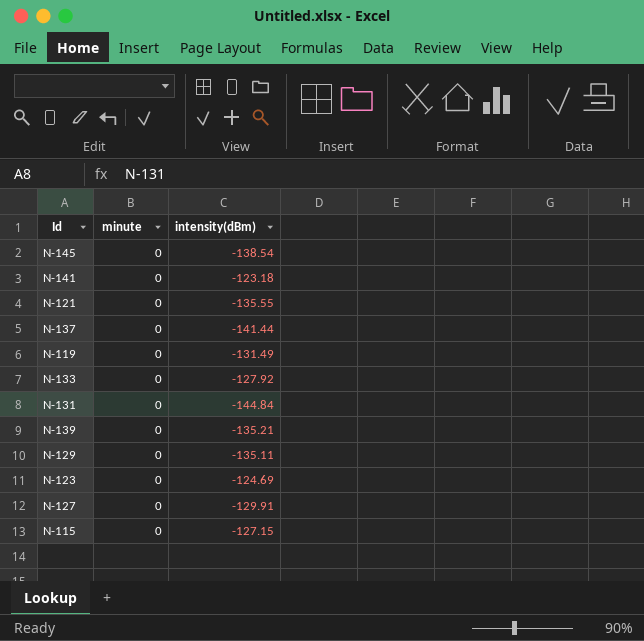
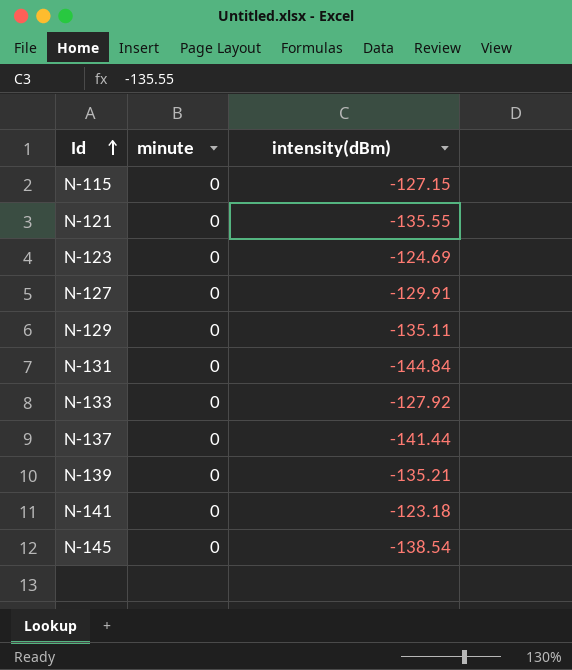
row order: none -> Id ascending
row N-119: 0 | -131.49 -> none

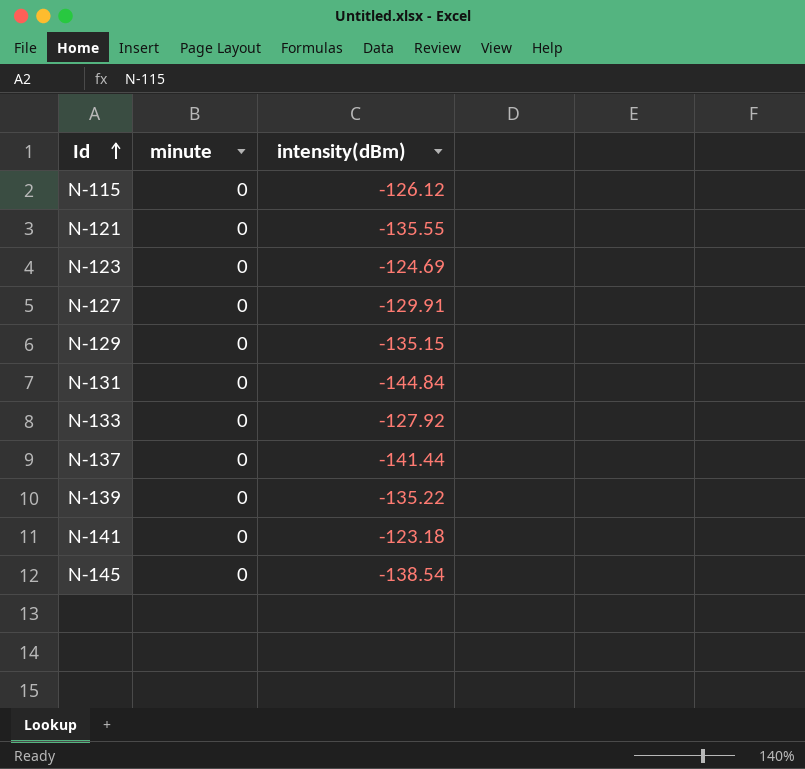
N-115 | intensity(dBm): -127.15 -> -126.12
N-129 | intensity(dBm): -135.11 -> -135.15
N-139 | intensity(dBm): -135.21 -> -135.22

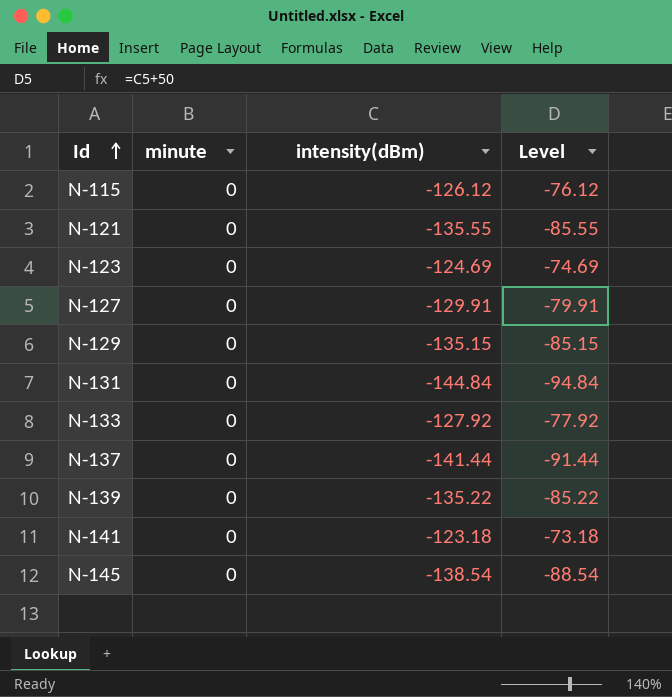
column Level | formula: none -> [intensity(dBm)] + 50

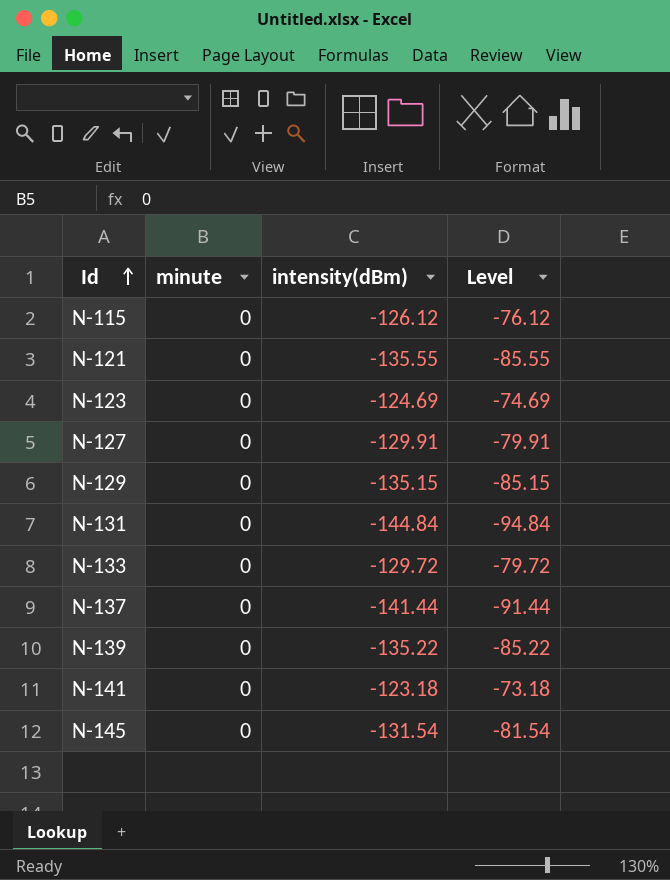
N-133 | intensity(dBm): -127.92 -> -129.72
N-133 | Level: -77.92 -> -79.72
N-145 | intensity(dBm): -138.54 -> -131.54
N-145 | Level: -88.54 -> -81.54

